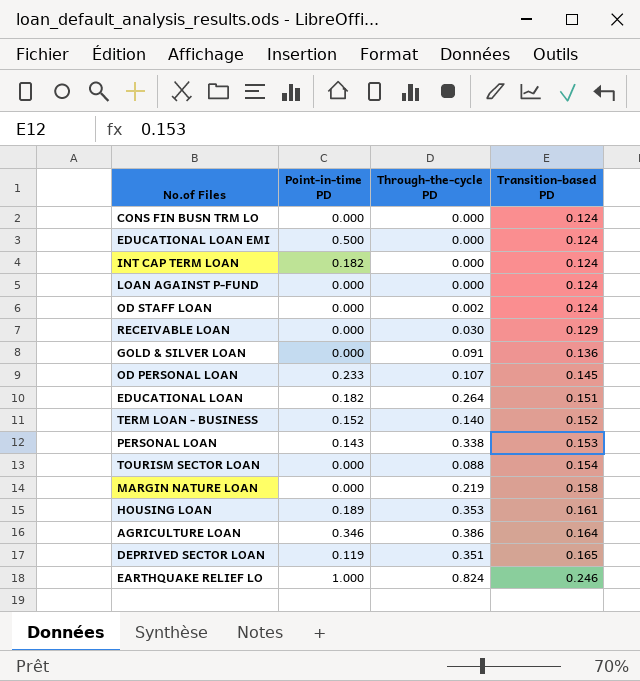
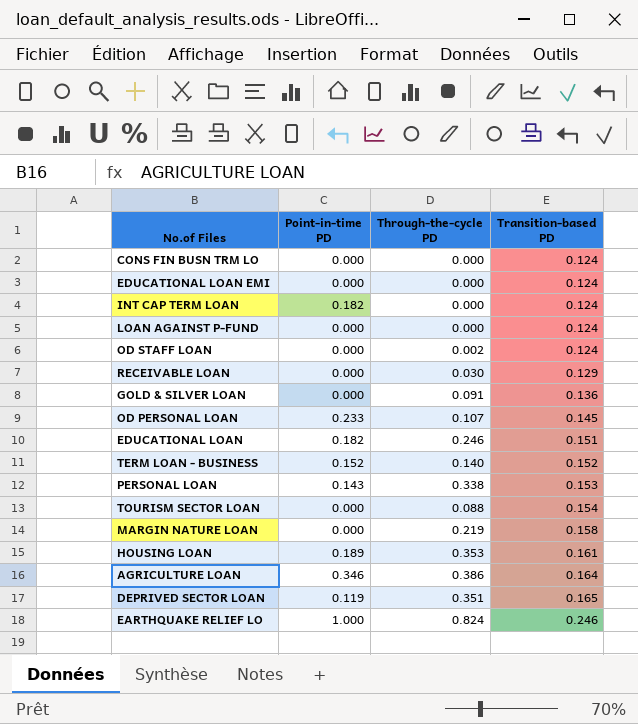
EDUCATIONAL LOAN EMI | Point-in-time PD: 0.500 -> 0.000
EDUCATIONAL LOAN | Through-the-cycle PD: 0.264 -> 0.246

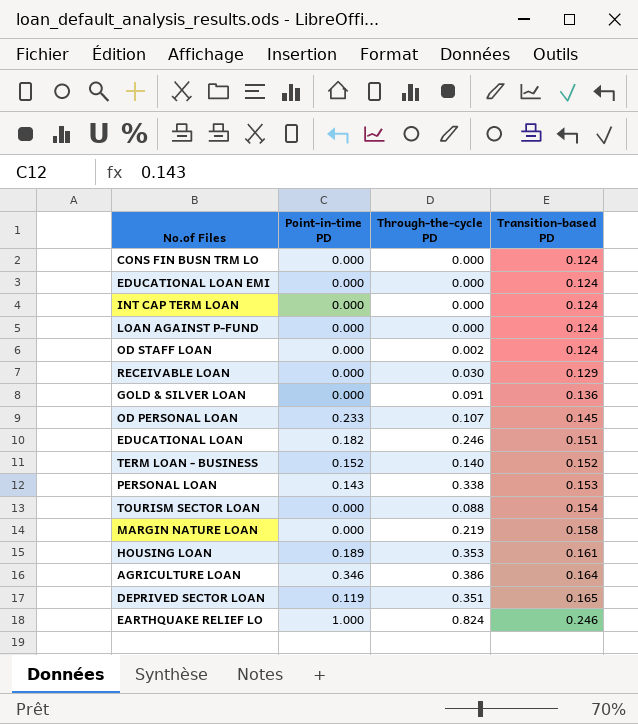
INT CAP TERM LOAN | Point-in-time PD: 0.182 -> 0.000

